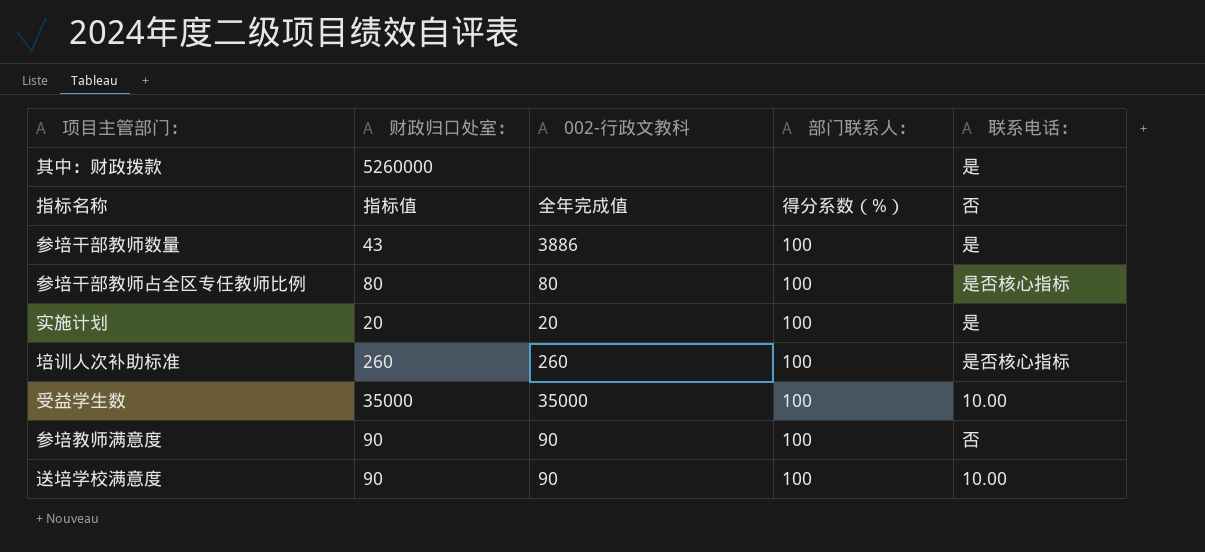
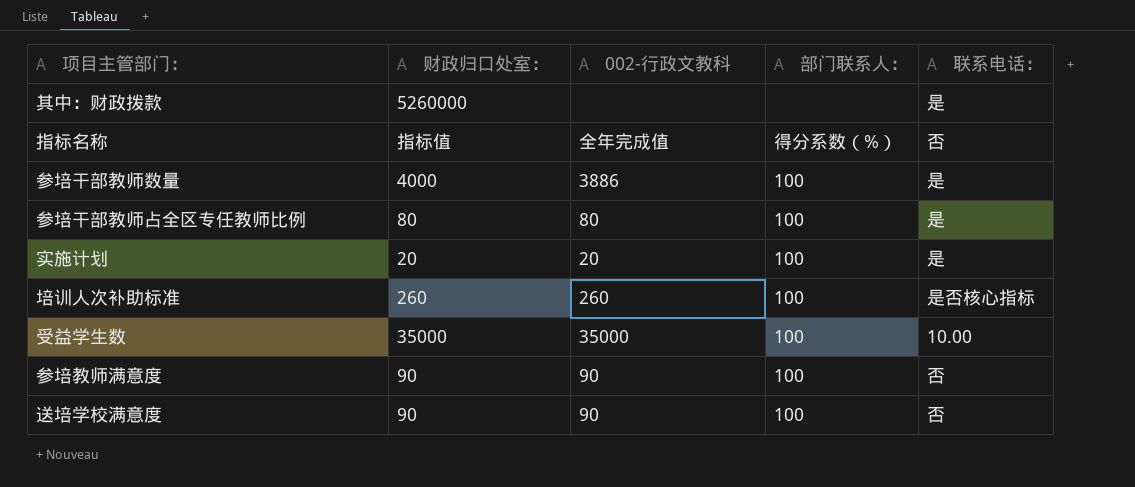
参培干部教师数量 | 财政归口处室：: 43 -> 4000
参培干部教师占全区专任教师比例 | 联系电话：: 是否核心指标 -> 是
送培学校满意度 | 联系电话：: 10.00 -> 否

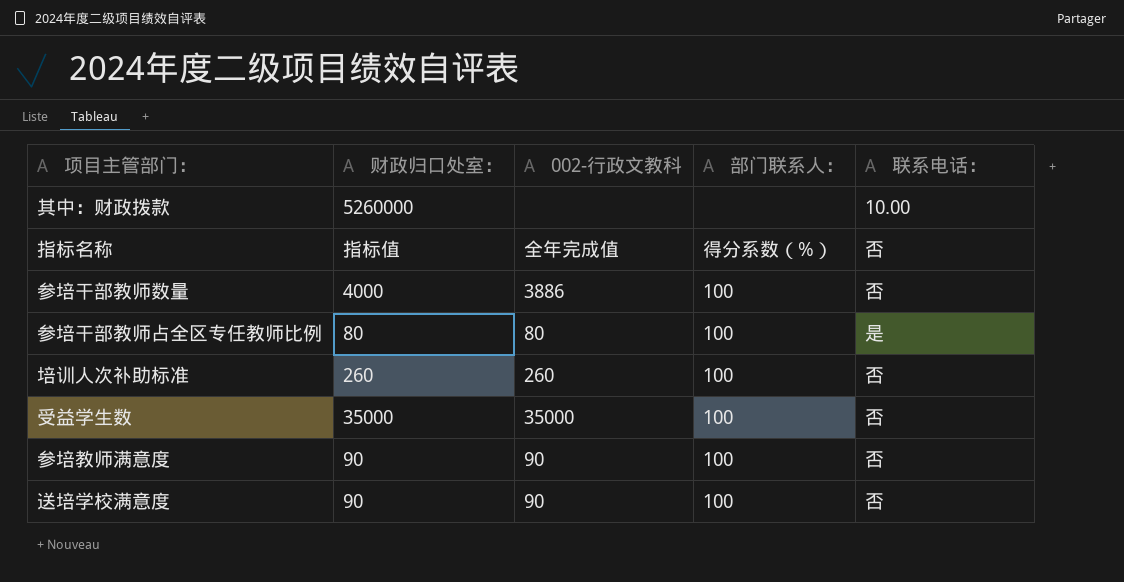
row 实施计划: 20 | 20 | 100 | 是 -> none
其中：财政拨款 | 联系电话：: 是 -> 10.00
参培干部教师数量 | 联系电话：: 是 -> 否
培训人次补助标准 | 联系电话：: 是否核心指标 -> 否
受益学生数 | 联系电话：: 10.00 -> 否

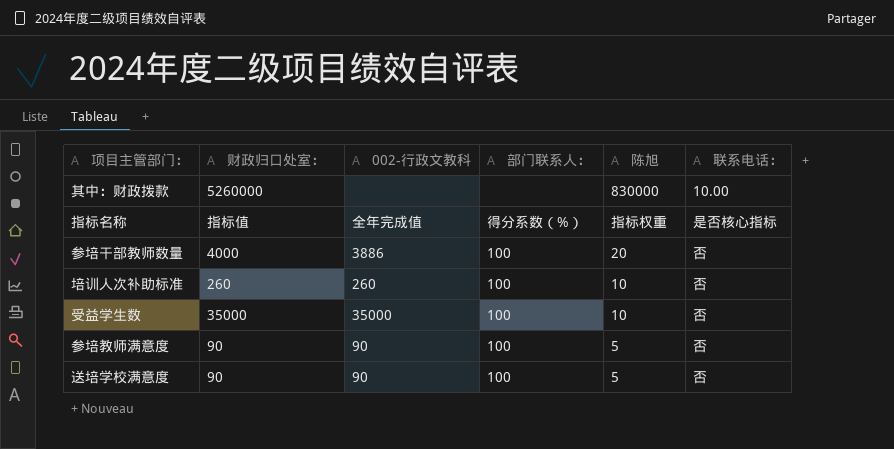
column 陈旭 | position: none -> 5
row 参培干部教师占全区专任教师比例: 80 | 80 | 100 | 是 -> none
指标名称 | 联系电话：: 否 -> 是否核心指标

